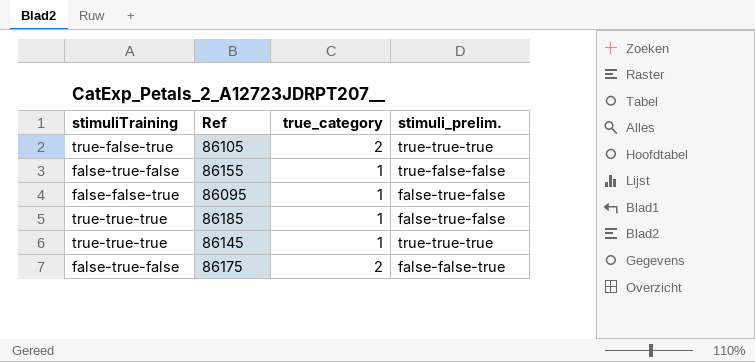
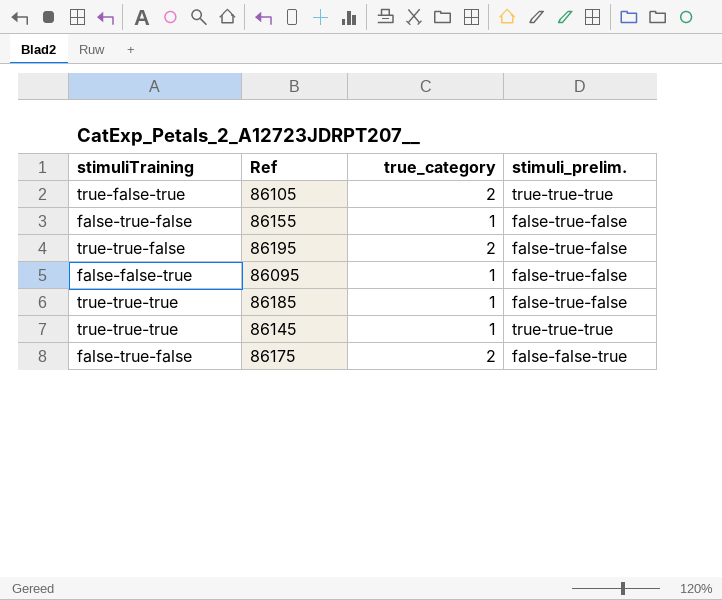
86155 | stimuli_prelim.: true-false-false -> false-true-false
row 86195: none -> true-true-false | 2 | false-true-false

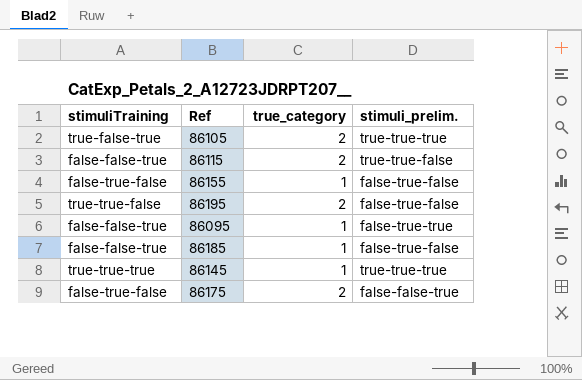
row 86115: none -> false-false-true | 2 | true-true-false
86095 | stimuli_prelim.: false-true-false -> false-true-true
86185 | stimuliTraining: true-true-true -> false-false-true

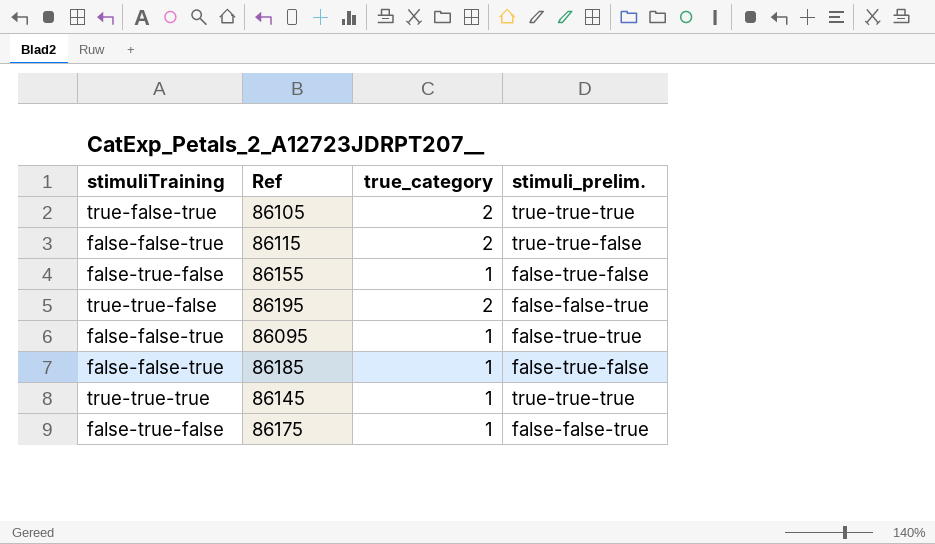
86195 | stimuli_prelim.: false-true-false -> false-false-true
86175 | true_category: 2 -> 1

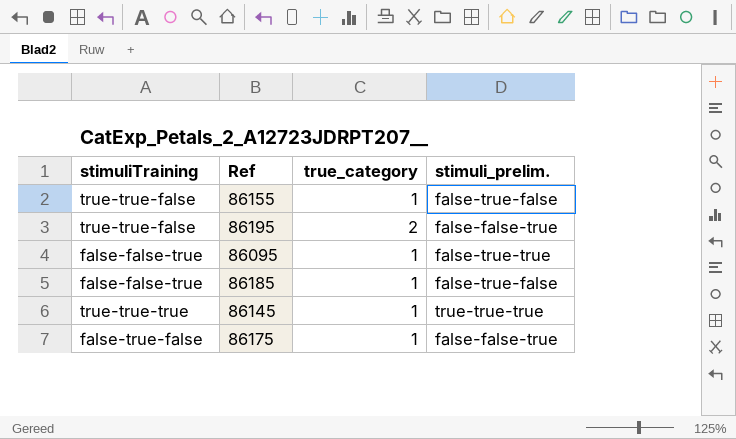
row 86105: true-false-true | 2 | true-true-true -> none
row 86115: false-false-true | 2 | true-true-false -> none
86155 | stimuliTraining: false-true-false -> true-true-false

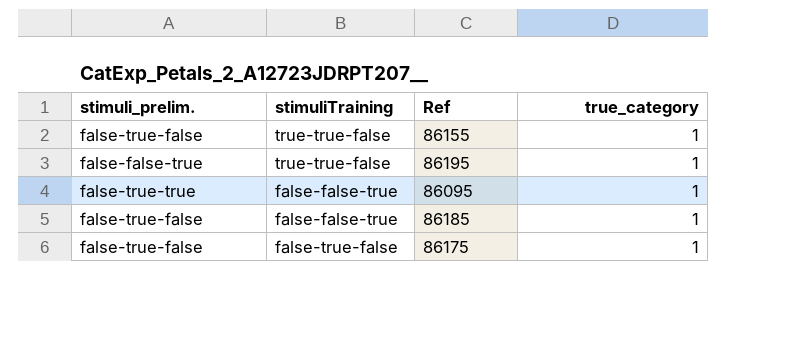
column stimuli_prelim. | position: 4 -> 1
row 86145: true-true-true | 1 | true-true-true -> none
86195 | true_category: 2 -> 1
86175 | stimuli_prelim.: false-false-true -> false-true-false

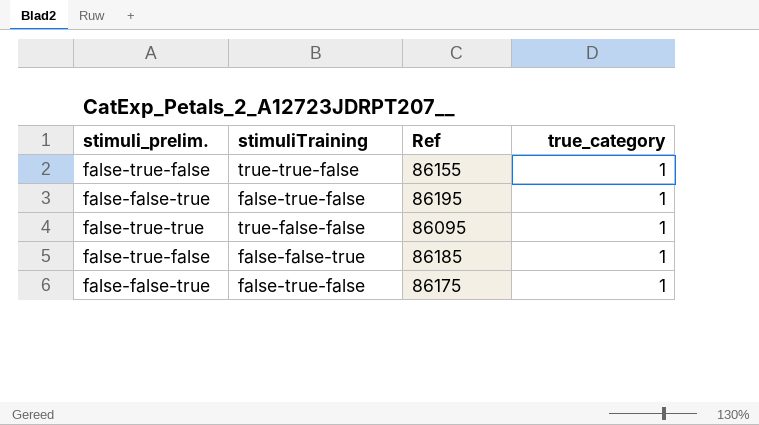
86195 | stimuliTraining: true-true-false -> false-true-false
86095 | stimuliTraining: false-false-true -> true-false-false
86175 | stimuli_prelim.: false-true-false -> false-false-true

